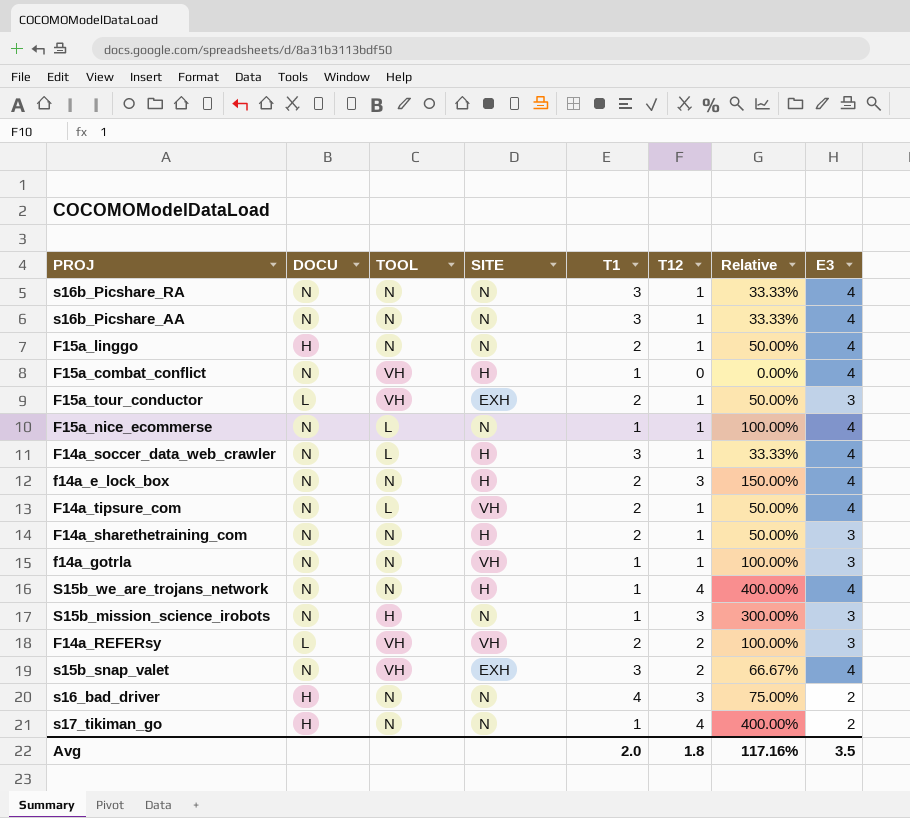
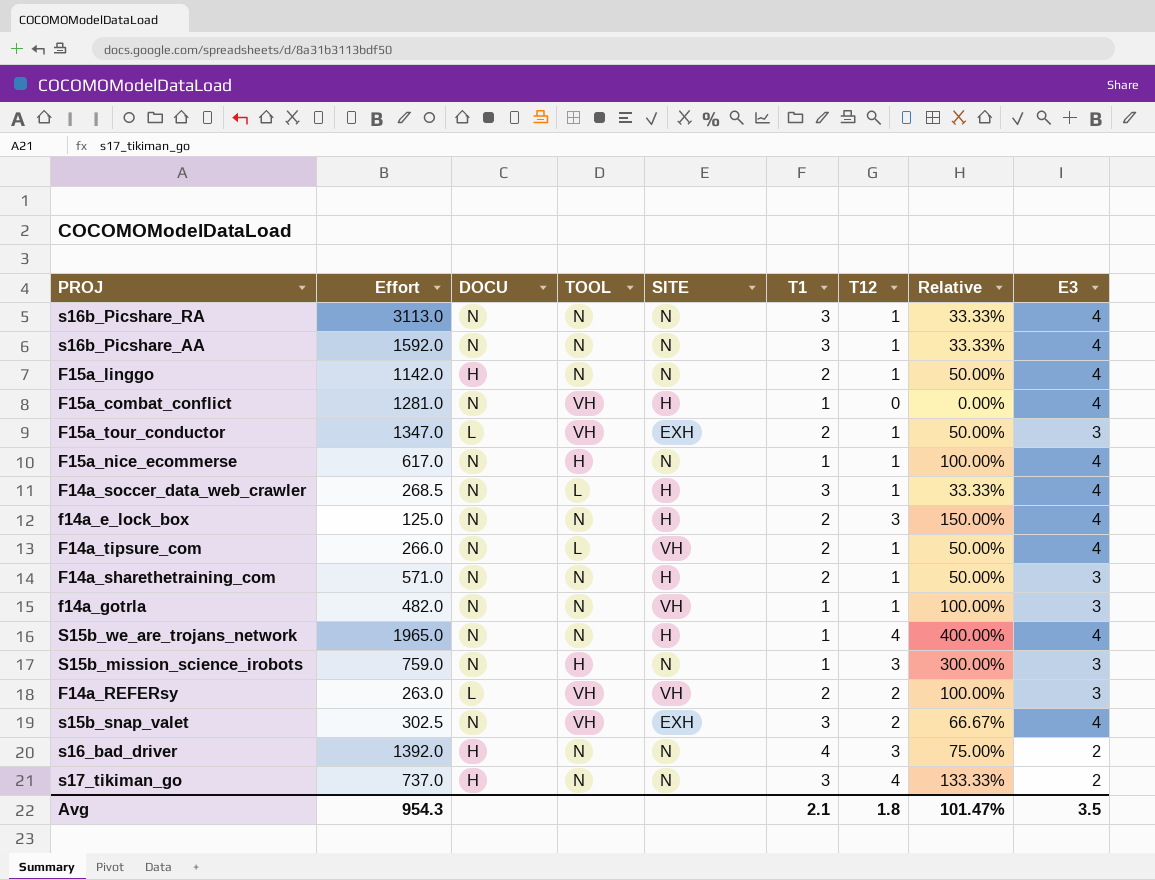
column Effort | position: none -> 2
F15a_nice_ecommerse | TOOL: L -> H
s17_tikiman_go | T1: 1 -> 3
s17_tikiman_go | Relative: 400.00% -> 133.33%
Avg | T1: 2.0 -> 2.1
Avg | Relative: 117.16% -> 101.47%

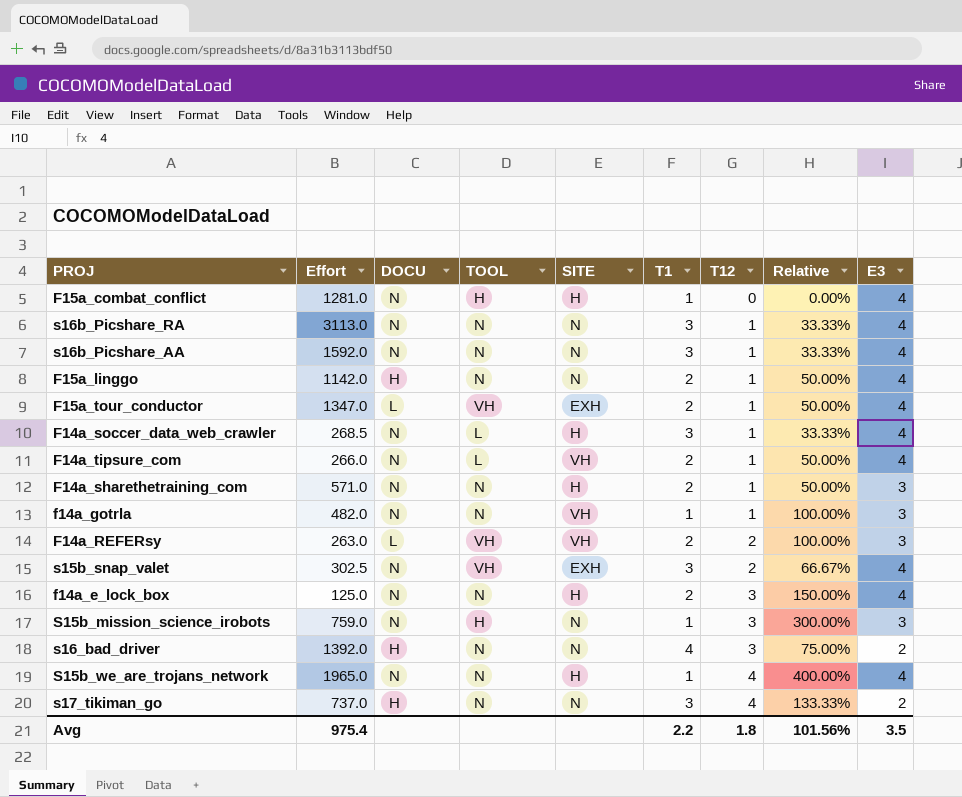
row order: none -> T12 ascending
row F15a_nice_ecommerse: 617.0 | N | H | N | 1 | 1 | 100.00% | 4 -> none
F15a_combat_conflict | TOOL: VH -> H
F15a_tour_conductor | E3: 3 -> 4
Avg | Effort: 954.3 -> 975.4
Avg | T1: 2.1 -> 2.2
Avg | Relative: 101.47% -> 101.56%

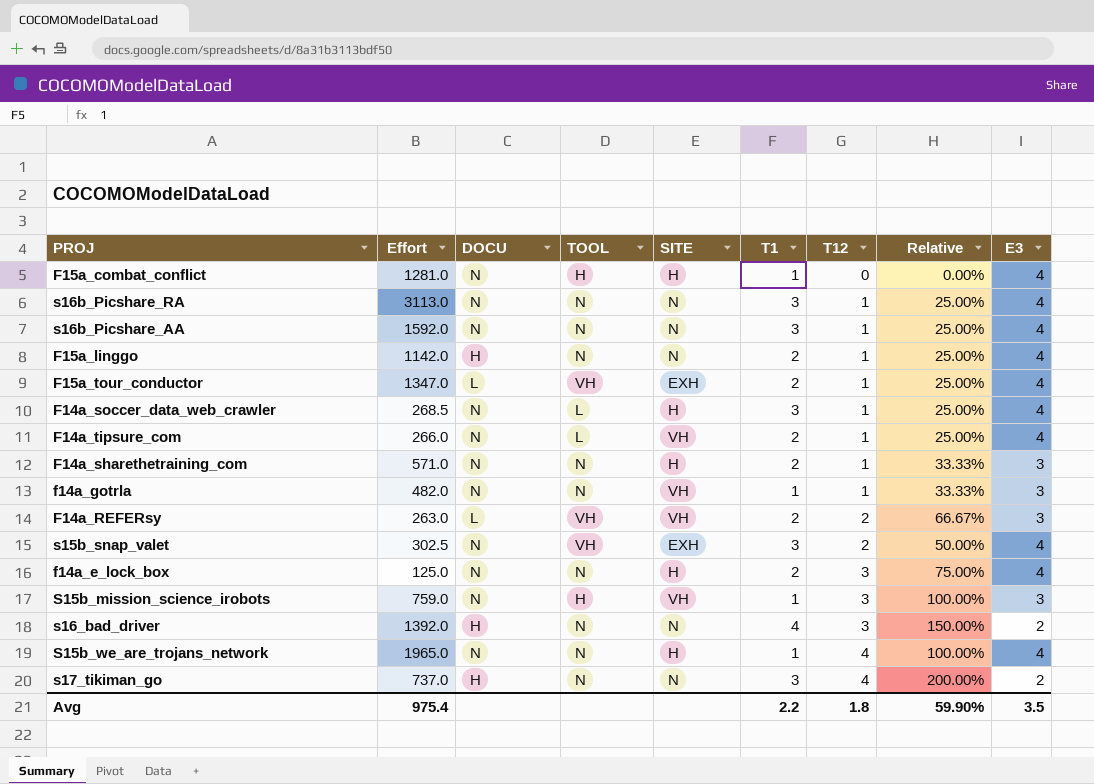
column Relative | formula: [T12] / [T1] -> [T12] / [E3]
S15b_mission_science_irobots | SITE: N -> VH
Avg | Relative: 101.56% -> 59.90%

